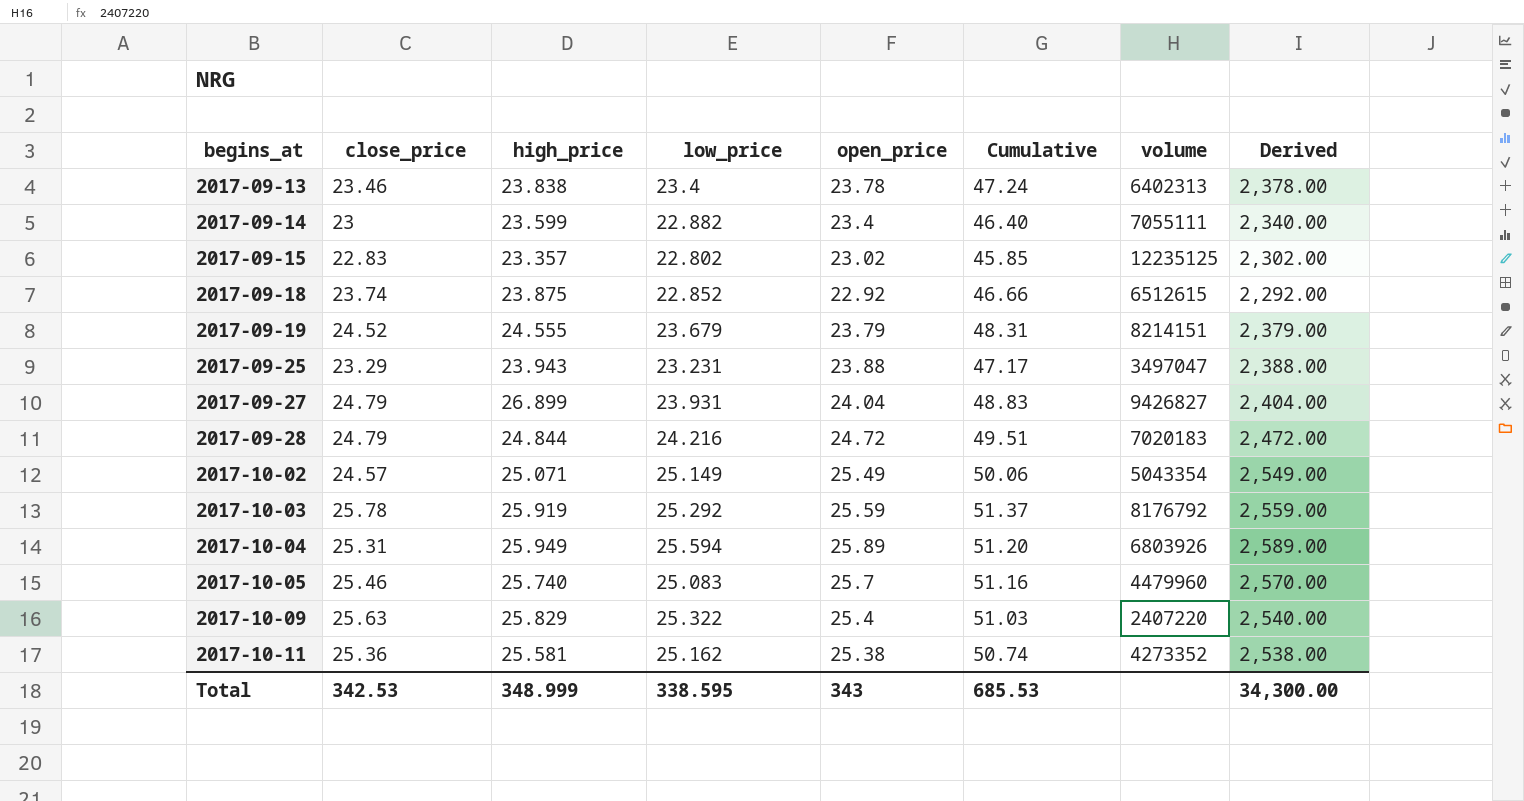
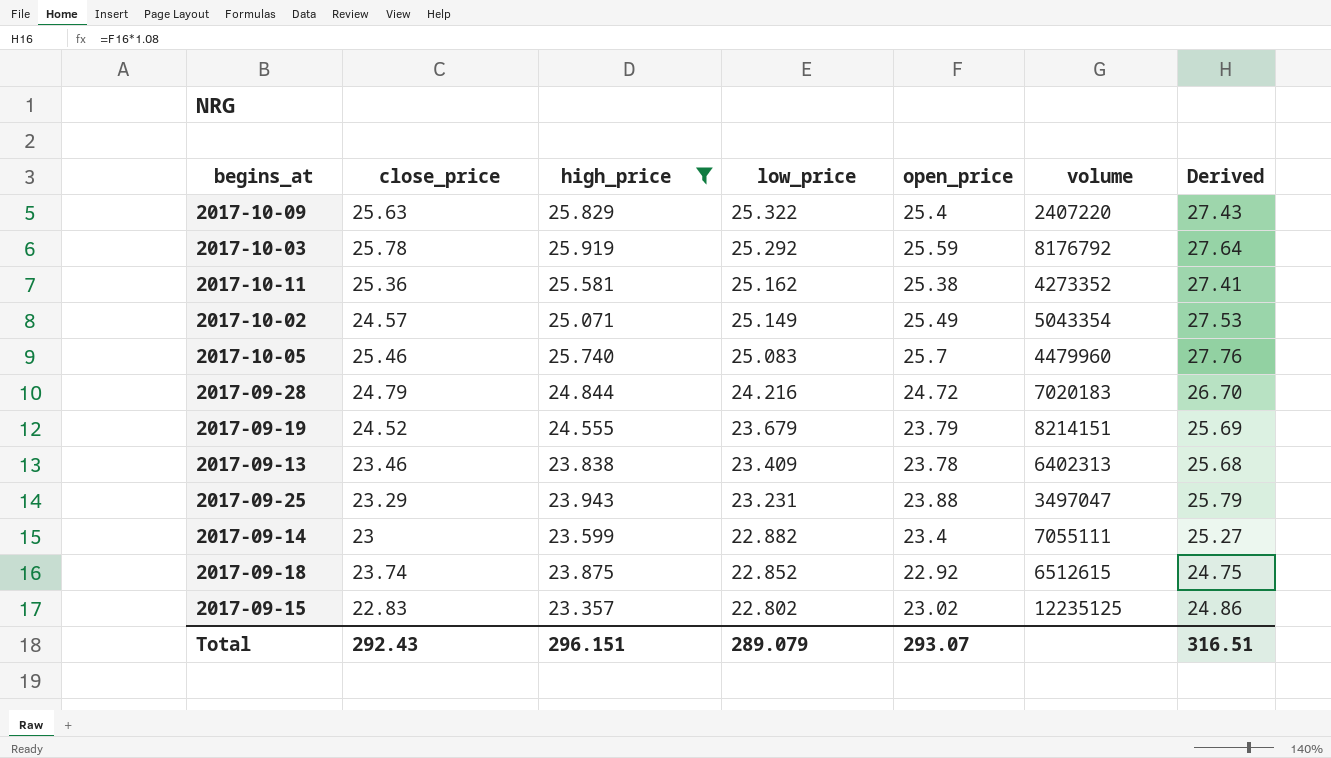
filter: none -> high_price <= 25.919
row order: begins_at ascending -> low_price descending
column Cumulative | formula: [close_price] + [open_price] -> none
column Derived | formula: [open_price] * 100 -> [open_price] * 1.08
2017-09-13 | low_price: 23.4 -> 23.409
Total | close_price: 342.53 -> 292.43
Total | high_price: 348.999 -> 296.151
Total | low_price: 338.595 -> 289.079
Total | open_price: 343 -> 293.07
Total | Derived: 34,300.00 -> 316.51

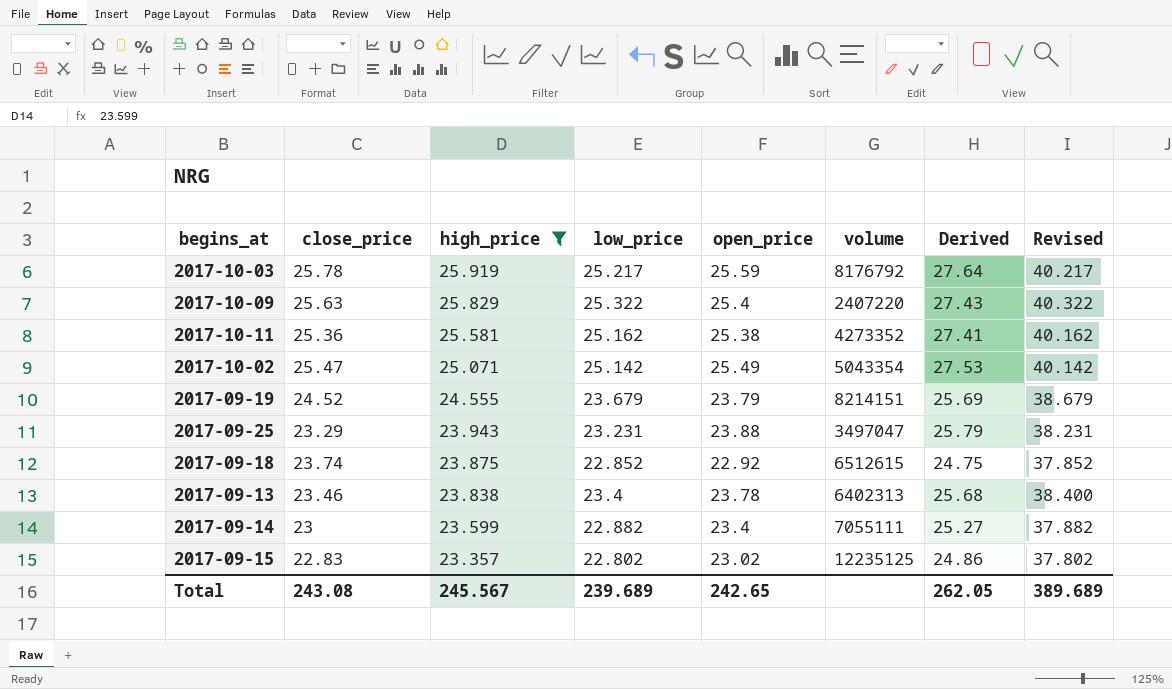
row order: low_price descending -> high_price descending
column Revised | formula: none -> [low_price] + 15
row 2017-10-05: 25.46 | 25.740 | 25.083 | 25.7 | 4479960 | 27.76 -> none
row 2017-09-28: 24.79 | 24.844 | 24.216 | 24.72 | 7020183 | 26.70 -> none
2017-10-03 | low_price: 25.292 -> 25.217
2017-10-02 | close_price: 24.57 -> 25.47
2017-10-02 | low_price: 25.149 -> 25.142
2017-09-13 | low_price: 23.409 -> 23.4
Total | close_price: 292.43 -> 243.08
Total | high_price: 296.151 -> 245.567
Total | low_price: 289.079 -> 239.689
Total | open_price: 293.07 -> 242.65
Total | Derived: 316.51 -> 262.05

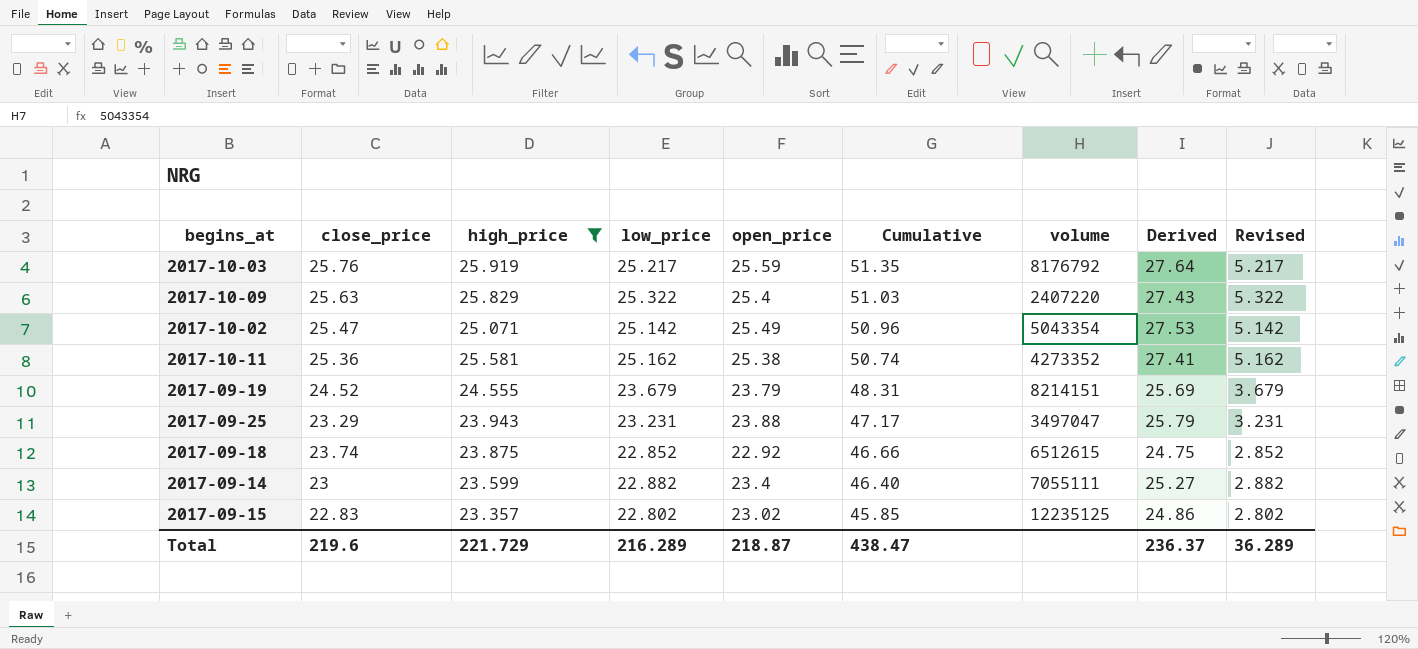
row order: high_price descending -> Cumulative descending
column Cumulative | formula: none -> [close_price] + [open_price]
column Revised | formula: [low_price] + 15 -> [low_price] - 20
row 2017-09-13: 23.46 | 23.838 | 23.4 | 23.78 | 6402313 | 25.68 | 38.400 -> none
2017-10-03 | close_price: 25.78 -> 25.76
Total | close_price: 243.08 -> 219.6
Total | high_price: 245.567 -> 221.729
Total | low_price: 239.689 -> 216.289
Total | open_price: 242.65 -> 218.87
Total | Derived: 262.05 -> 236.37
Total | Revised: 389.689 -> 36.289

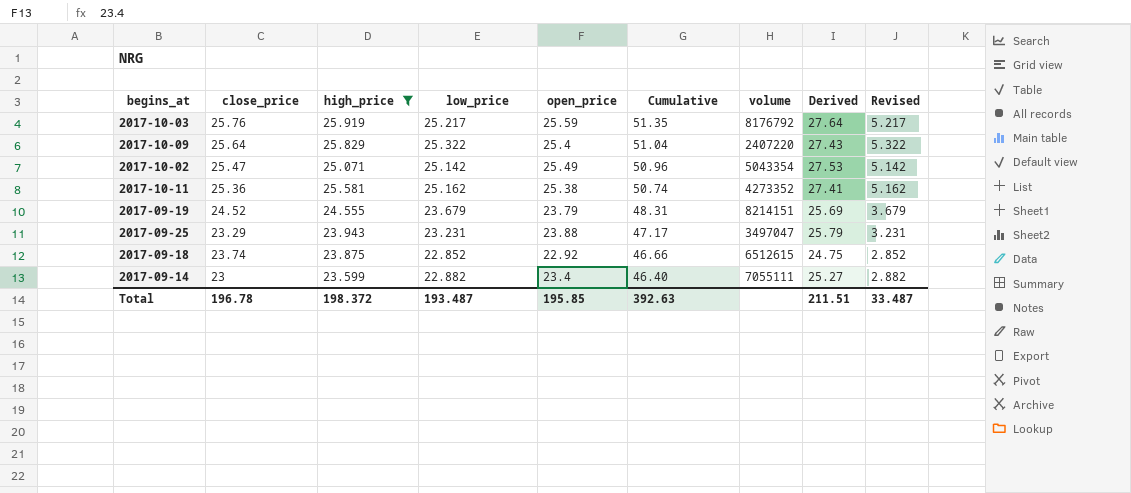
row 2017-09-15: 22.83 | 23.357 | 22.802 | 23.02 | 45.85 | 12235125 | 24.86 | 2.802 -> none
2017-10-09 | close_price: 25.63 -> 25.64
2017-10-09 | Cumulative: 51.03 -> 51.04
Total | close_price: 219.6 -> 196.78
Total | high_price: 221.729 -> 198.372
Total | low_price: 216.289 -> 193.487
Total | open_price: 218.87 -> 195.85
Total | Cumulative: 438.47 -> 392.63
Total | Derived: 236.37 -> 211.51
Total | Revised: 36.289 -> 33.487

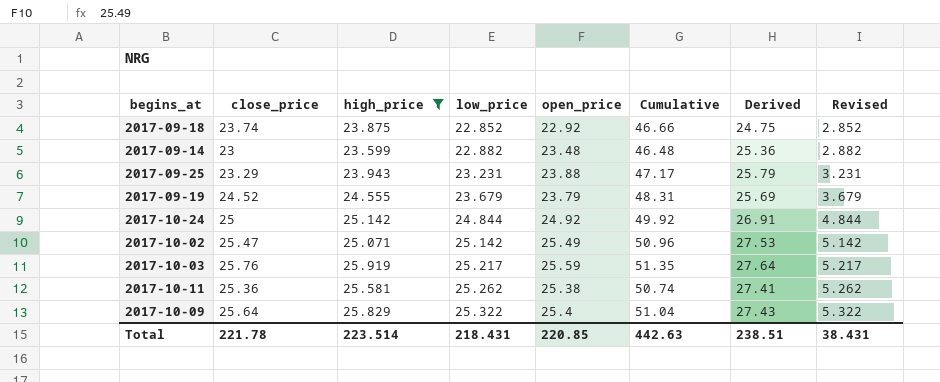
row order: Cumulative descending -> low_price ascending
column volume | position: 7 -> none
2017-09-14 | open_price: 23.4 -> 23.48
2017-09-14 | Cumulative: 46.40 -> 46.48
2017-09-14 | Derived: 25.27 -> 25.36
row 2017-10-24: none -> 25 | 25.142 | 24.844 | 24.92 | 49.92 | 26.91 | 4.844
2017-10-11 | low_price: 25.162 -> 25.262
2017-10-11 | Revised: 5.162 -> 5.262
Total | close_price: 196.78 -> 221.78
Total | high_price: 198.372 -> 223.514
Total | low_price: 193.487 -> 218.431
Total | open_price: 195.85 -> 220.85
Total | Cumulative: 392.63 -> 442.63
Total | Derived: 211.51 -> 238.51
Total | Revised: 33.487 -> 38.431

